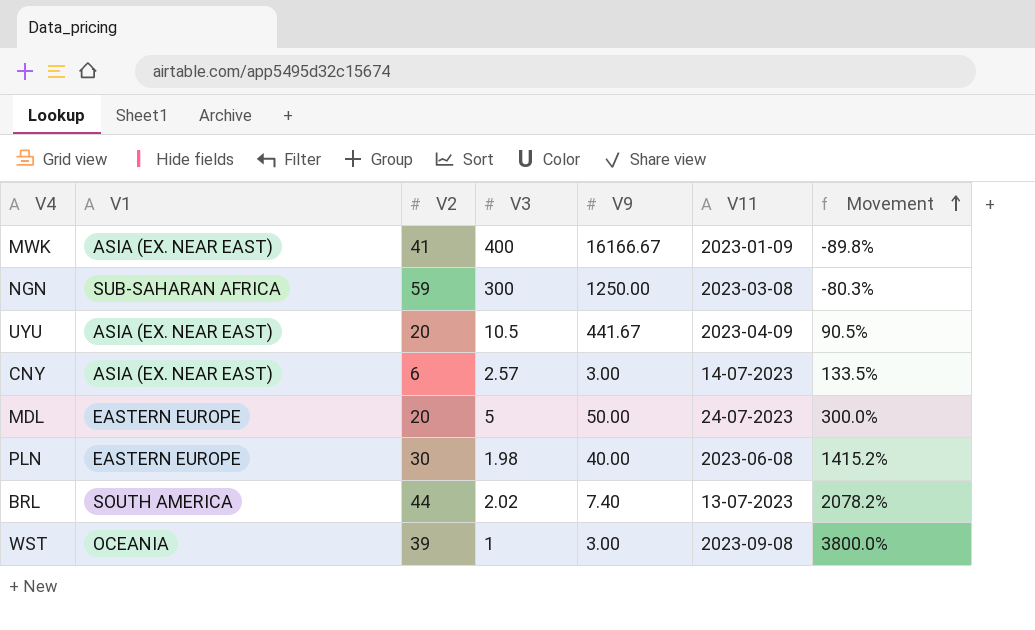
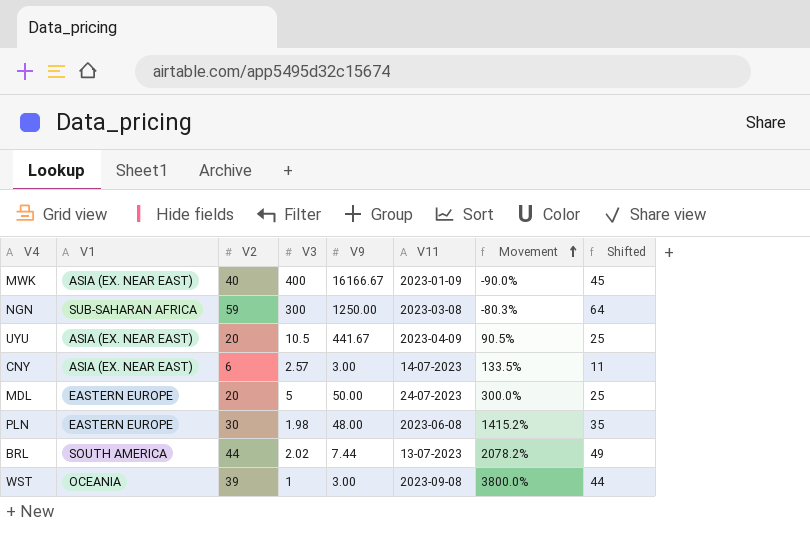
column Shifted | formula: none -> [V2] + 5
MWK | V2: 41 -> 40
MWK | Movement: -89.8% -> -90.0%
PLN | V9: 40.00 -> 48.00
BRL | V9: 7.40 -> 7.44

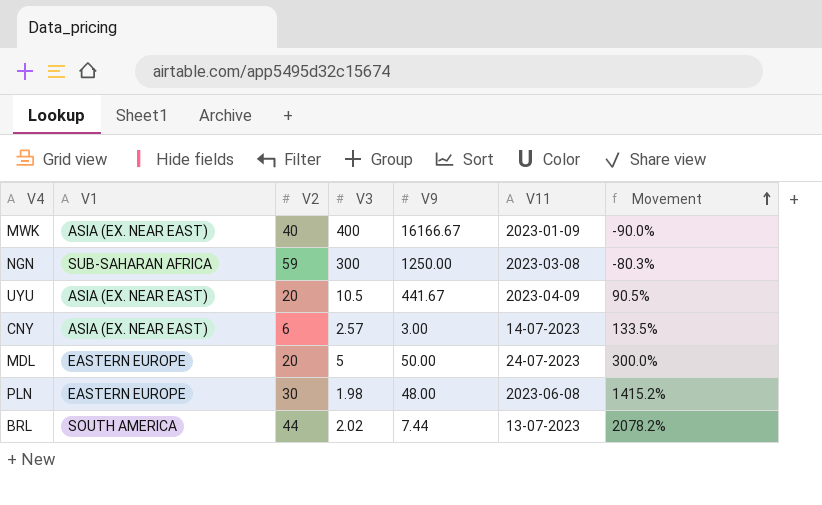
column Shifted | formula: [V2] + 5 -> none
row WST: OCEANIA | 39 | 1 | 3.00 | 2023-09-08 | 3800.0% | 44 -> none

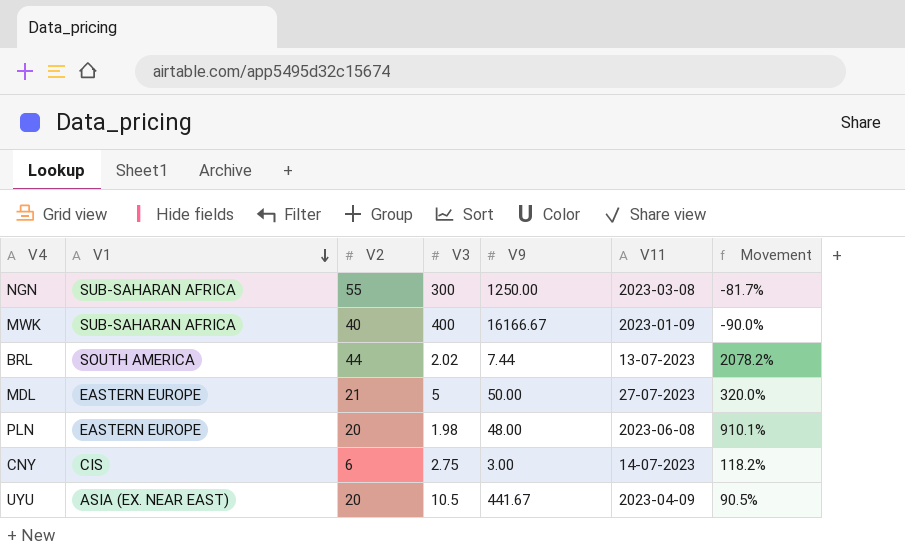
row order: Movement ascending -> V1 descending
NGN | V2: 59 -> 55
NGN | Movement: -80.3% -> -81.7%
MWK | V1: ASIA (EX. NEAR EAST) -> SUB-SAHARAN AFRICA
MDL | V2: 20 -> 21
MDL | V11: 24-07-2023 -> 27-07-2023
MDL | Movement: 300.0% -> 320.0%
PLN | V2: 30 -> 20
PLN | Movement: 1415.2% -> 910.1%
CNY | V1: ASIA (EX. NEAR EAST) -> CIS
CNY | V3: 2.57 -> 2.75
CNY | Movement: 133.5% -> 118.2%

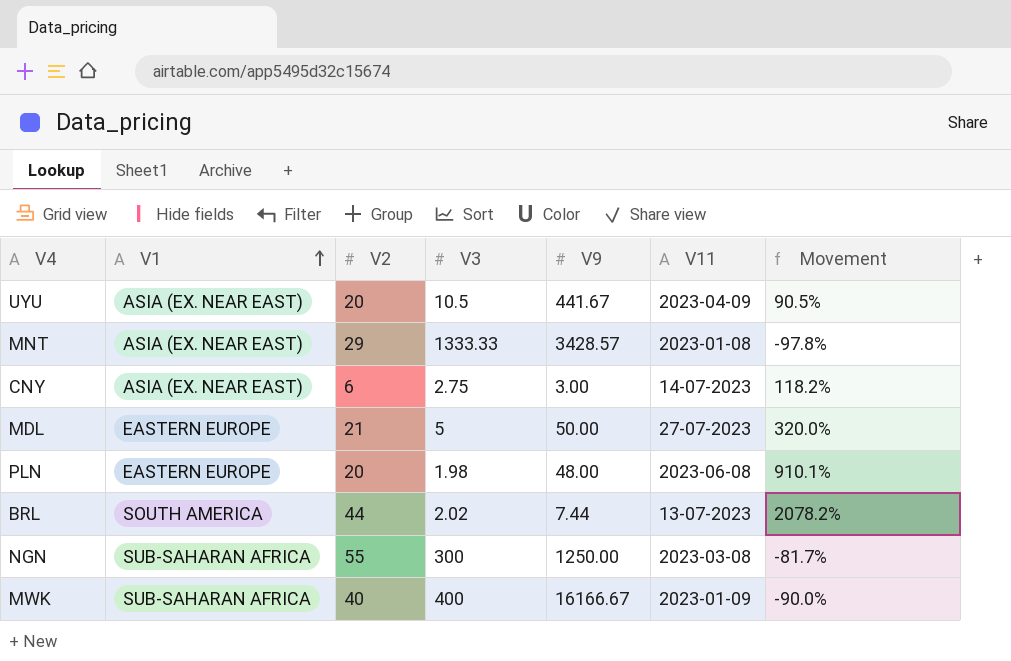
row order: V1 descending -> V1 ascending
row MNT: none -> ASIA (EX. NEAR EAST) | 29 | 1333.33 | 3428.57 | 2023-01-08 | -97.8%
CNY | V1: CIS -> ASIA (EX. NEAR EAST)

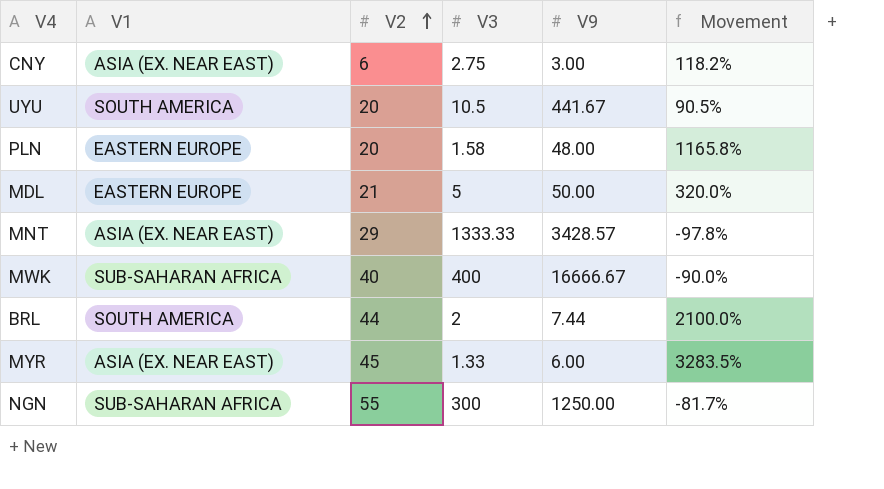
row order: V1 ascending -> V2 ascending
column V11 | position: 6 -> none
UYU | V1: ASIA (EX. NEAR EAST) -> SOUTH AMERICA
PLN | V3: 1.98 -> 1.58
PLN | Movement: 910.1% -> 1165.8%
MWK | V9: 16166.67 -> 16666.67
BRL | V3: 2.02 -> 2
BRL | Movement: 2078.2% -> 2100.0%
row MYR: none -> ASIA (EX. NEAR EAST) | 45 | 1.33 | 6.00 | 3283.5%

